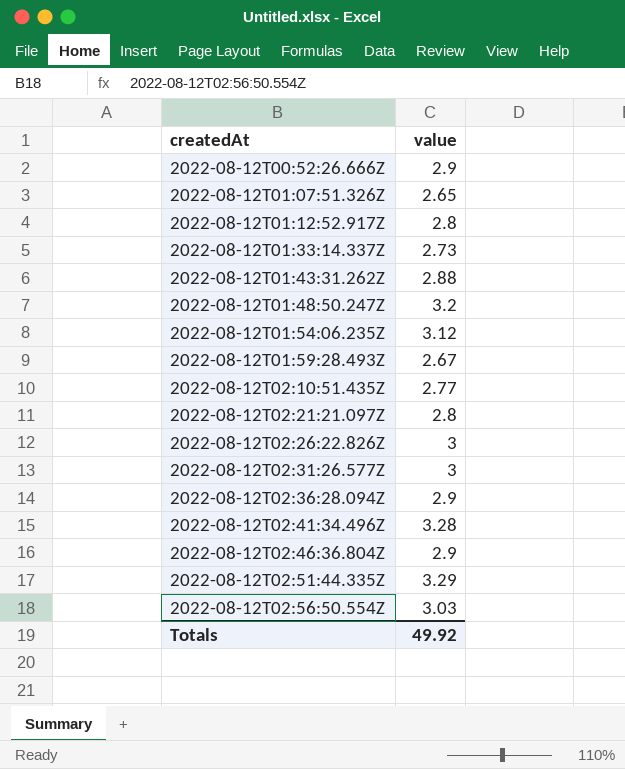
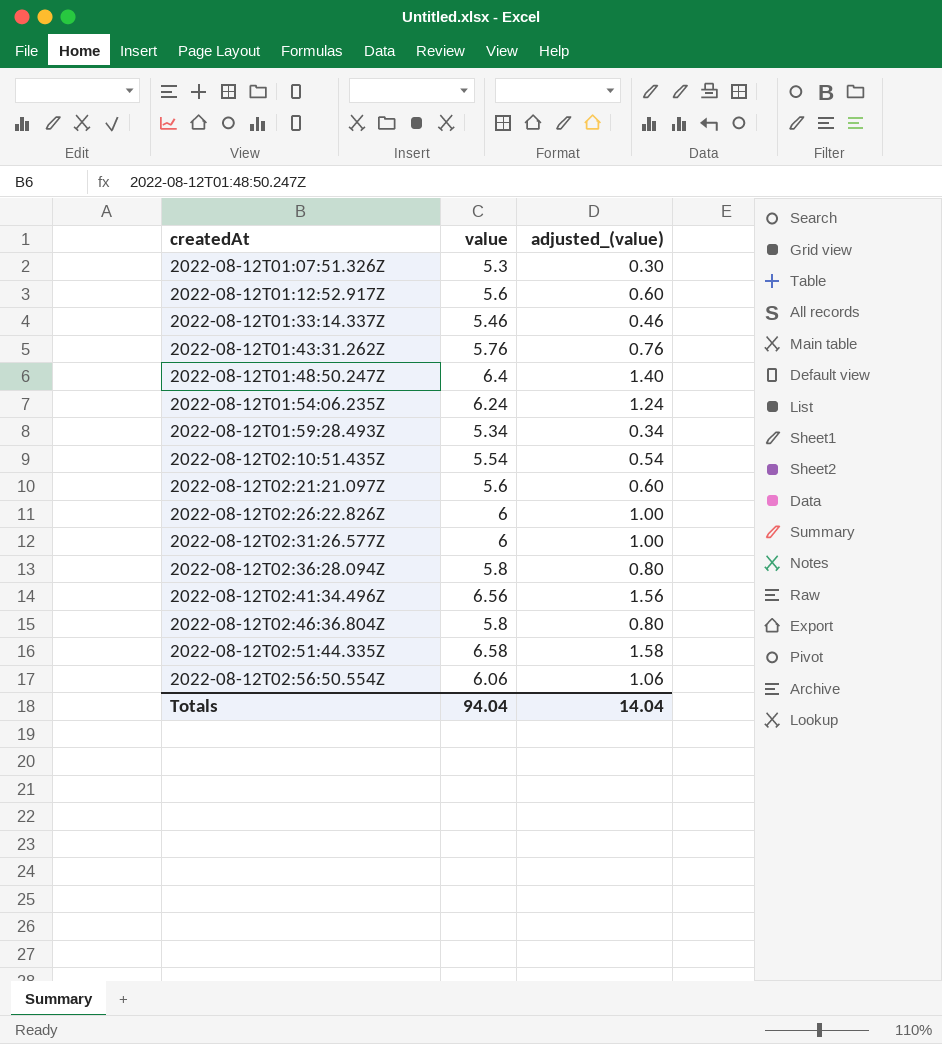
column adjusted_(value) | formula: none -> [value] - 5
row 2022-08-12T00:52:26.666Z: 2.9 -> none
2022-08-12T01:07:51.326Z | value: 2.65 -> 5.3
2022-08-12T01:12:52.917Z | value: 2.8 -> 5.6
2022-08-12T01:33:14.337Z | value: 2.73 -> 5.46
2022-08-12T01:43:31.262Z | value: 2.88 -> 5.76
2022-08-12T01:48:50.247Z | value: 3.2 -> 6.4
2022-08-12T01:54:06.235Z | value: 3.12 -> 6.24
2022-08-12T01:59:28.493Z | value: 2.67 -> 5.34
2022-08-12T02:10:51.435Z | value: 2.77 -> 5.54
2022-08-12T02:21:21.097Z | value: 2.8 -> 5.6
2022-08-12T02:26:22.826Z | value: 3 -> 6
2022-08-12T02:31:26.577Z | value: 3 -> 6
2022-08-12T02:36:28.094Z | value: 2.9 -> 5.8
2022-08-12T02:41:34.496Z | value: 3.28 -> 6.56
2022-08-12T02:46:36.804Z | value: 2.9 -> 5.8
2022-08-12T02:51:44.335Z | value: 3.29 -> 6.58
2022-08-12T02:56:50.554Z | value: 3.03 -> 6.06
Totals | value: 49.92 -> 94.04

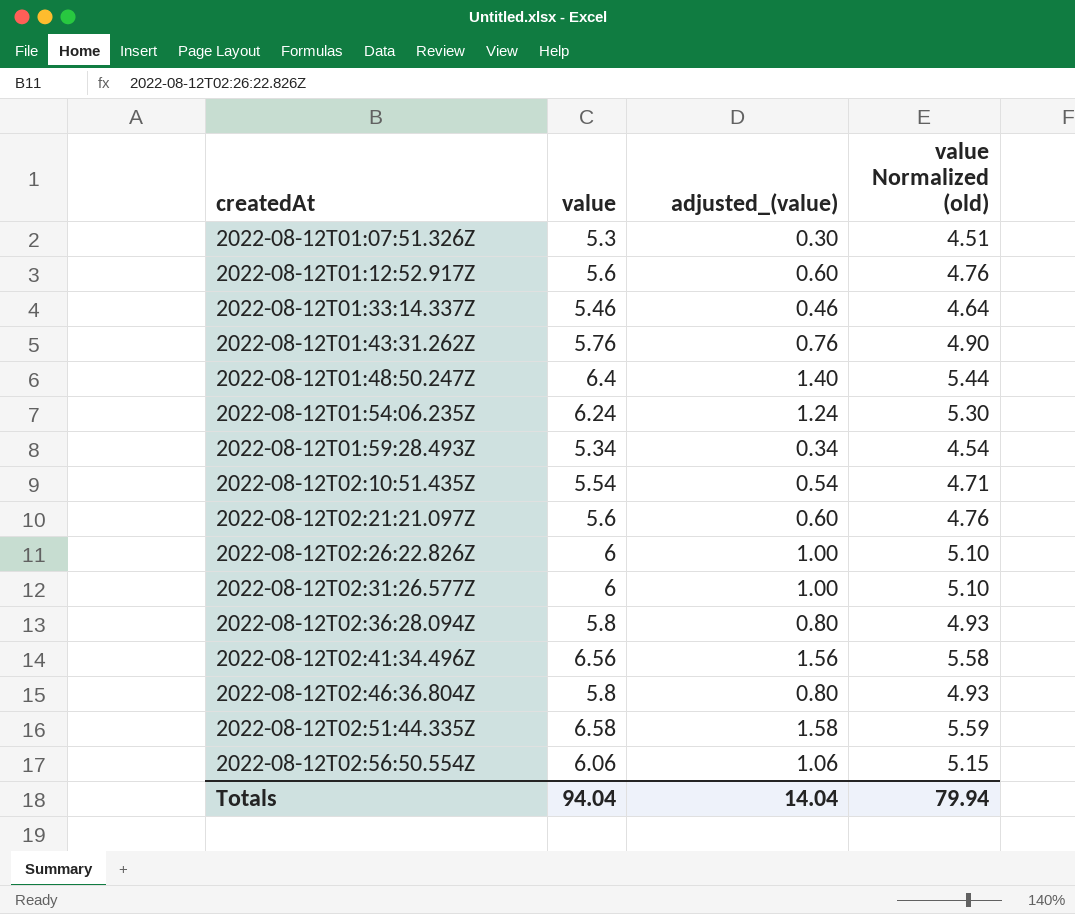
column value Normalized (old) | formula: none -> [value] * 0.85

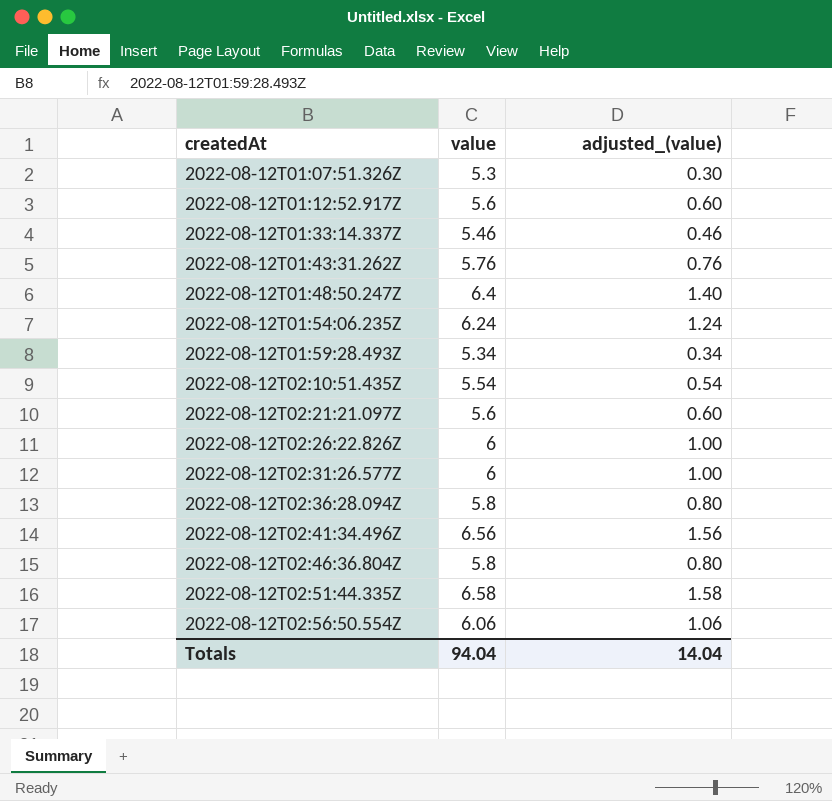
column value Normalized (old) | formula: [value] * 0.85 -> none

